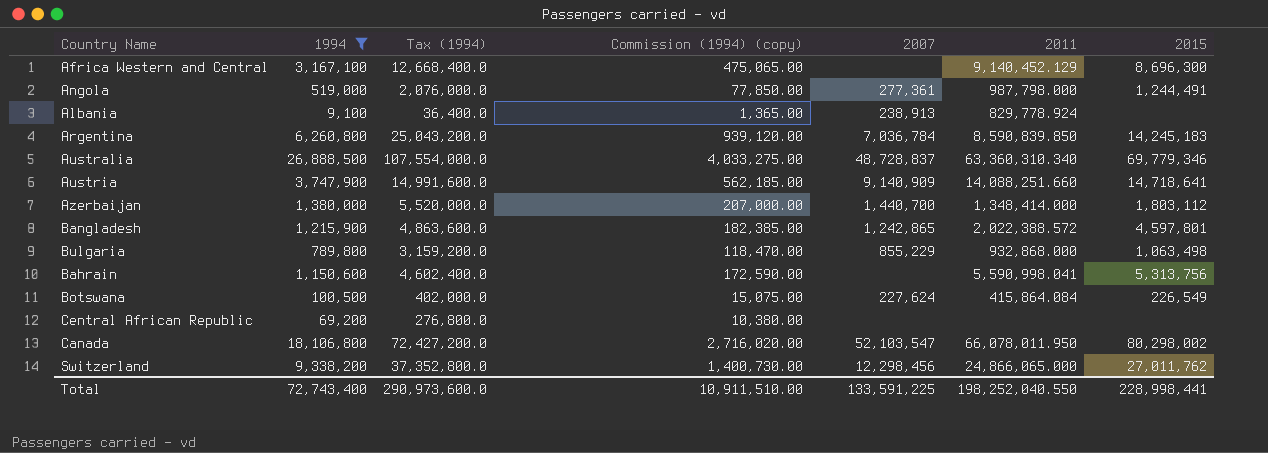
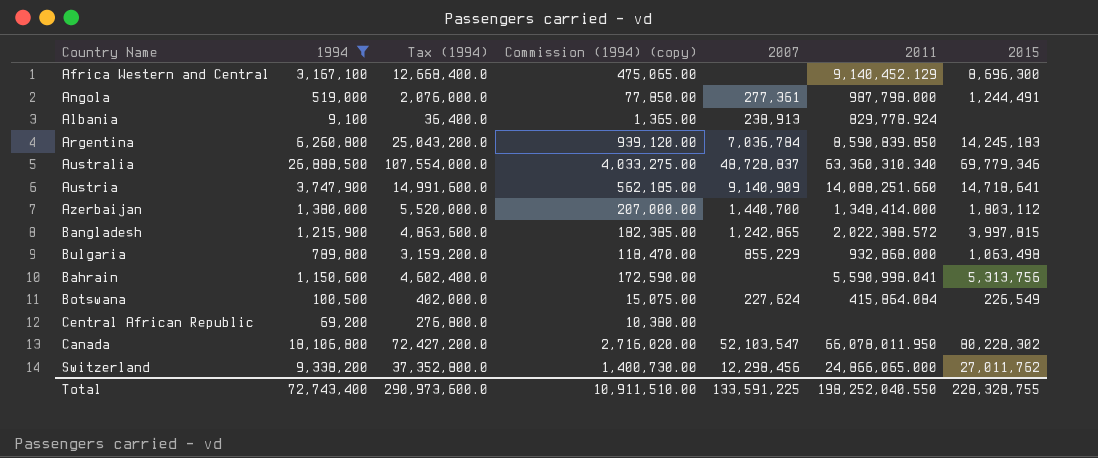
Bangladesh | 2015: 4,597,801 -> 3,997,815
Canada | 2015: 80,298,002 -> 80,228,302
Total | 2015: 228,998,441 -> 228,328,755

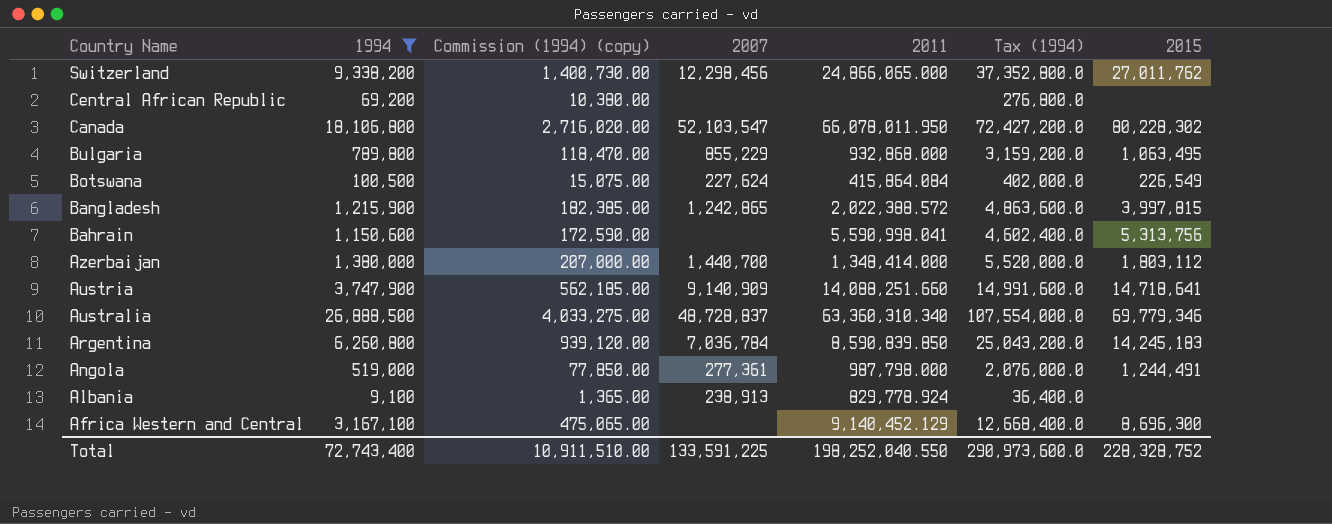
row order: none -> Country Name descending
column Tax (1994) | position: 3 -> 6
Bulgaria | 2015: 1,063,498 -> 1,063,495
Total | 2015: 228,328,755 -> 228,328,752

